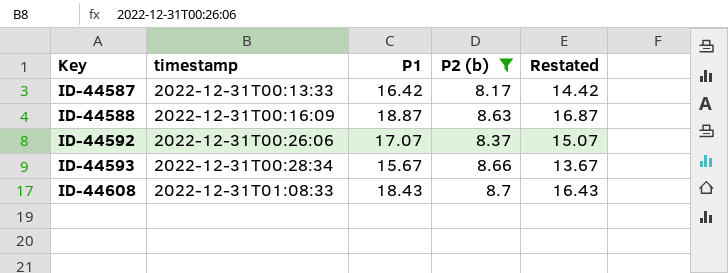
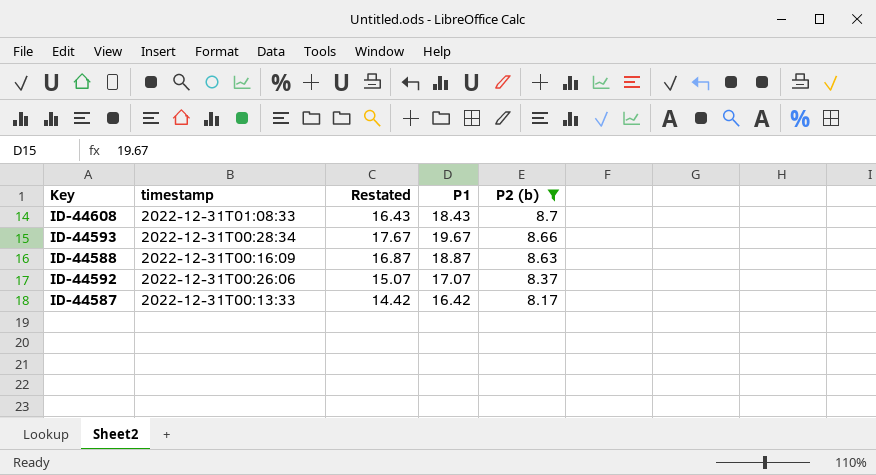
row order: Key ascending -> P2 (b) descending
column Restated | position: 5 -> 3
ID-44593 | Restated: 13.67 -> 17.67
ID-44593 | P1: 15.67 -> 19.67

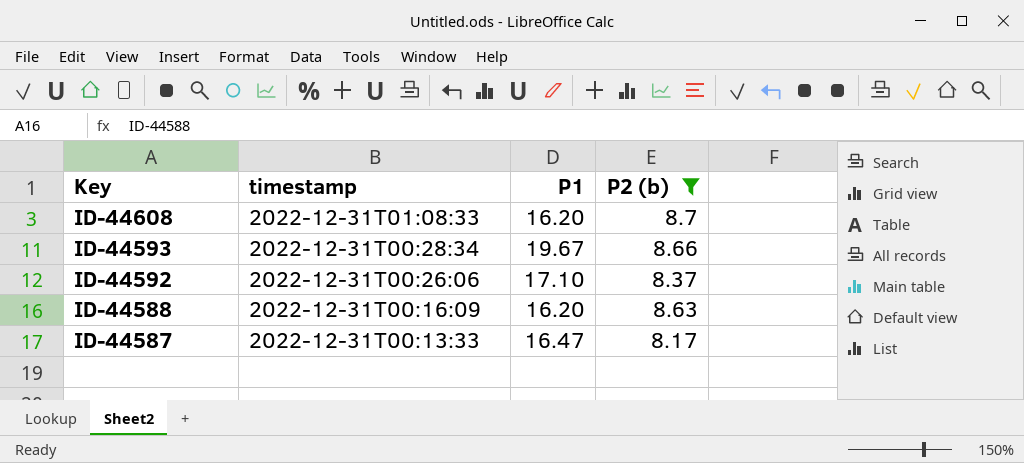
row order: P2 (b) descending -> Key descending
column Restated | formula: [P1] - 2 -> none
ID-44608 | P1: 18.43 -> 16.20
ID-44592 | P1: 17.07 -> 17.10
ID-44588 | P1: 18.87 -> 16.20
ID-44587 | P1: 16.42 -> 16.47

